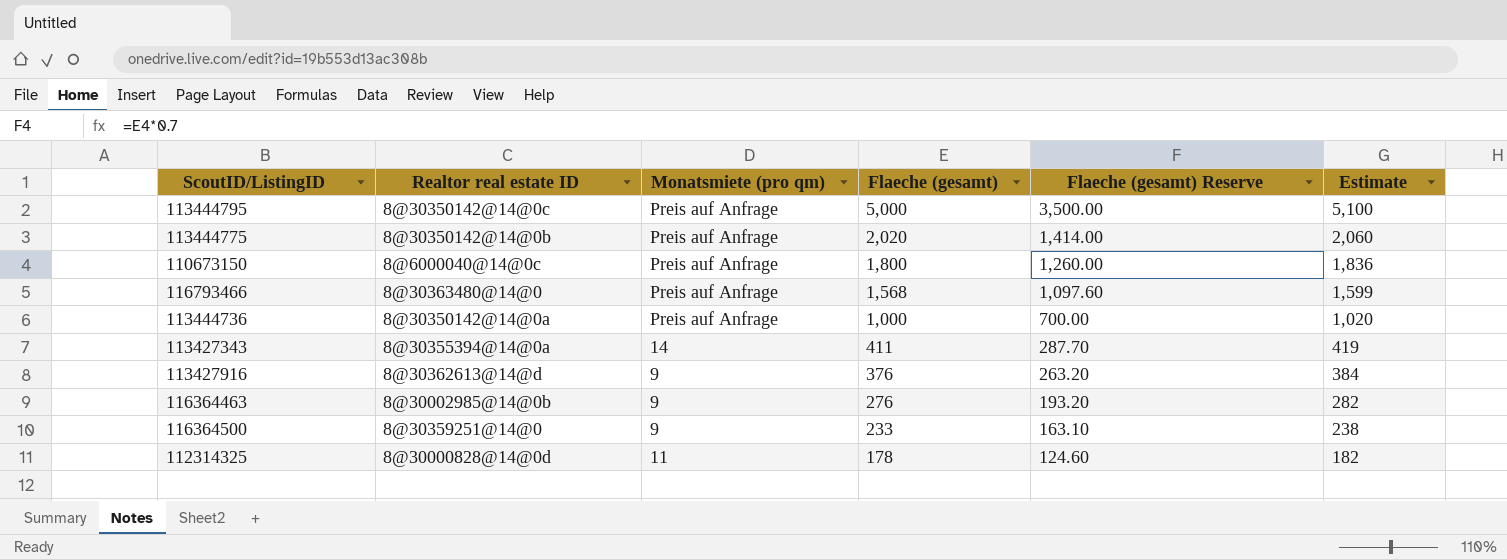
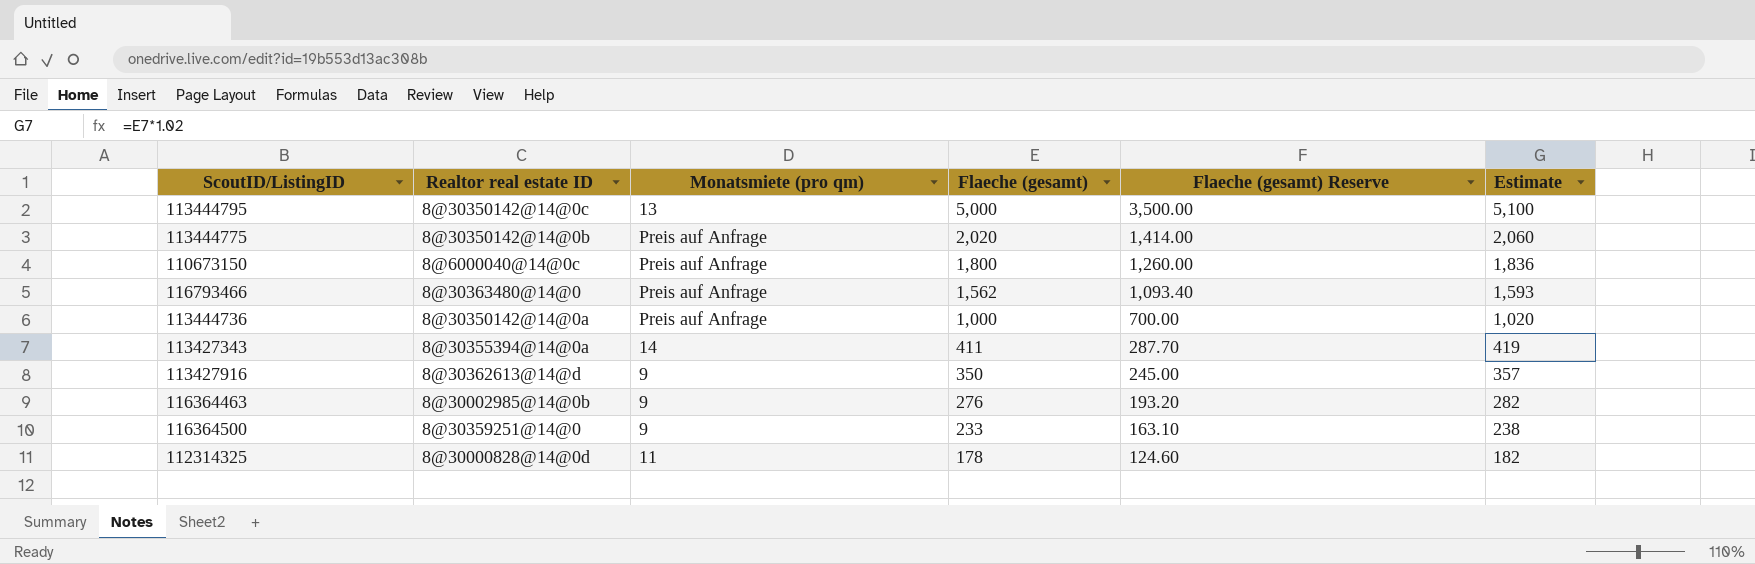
113444795 | Monatsmiete (pro qm): Preis auf Anfrage -> 13
116793466 | Flaeche (gesamt): 1,568 -> 1,562
116793466 | Flaeche (gesamt) Reserve: 1,097.60 -> 1,093.40
116793466 | Estimate: 1,599 -> 1,593
113427916 | Flaeche (gesamt): 376 -> 350
113427916 | Flaeche (gesamt) Reserve: 263.20 -> 245.00
113427916 | Estimate: 384 -> 357

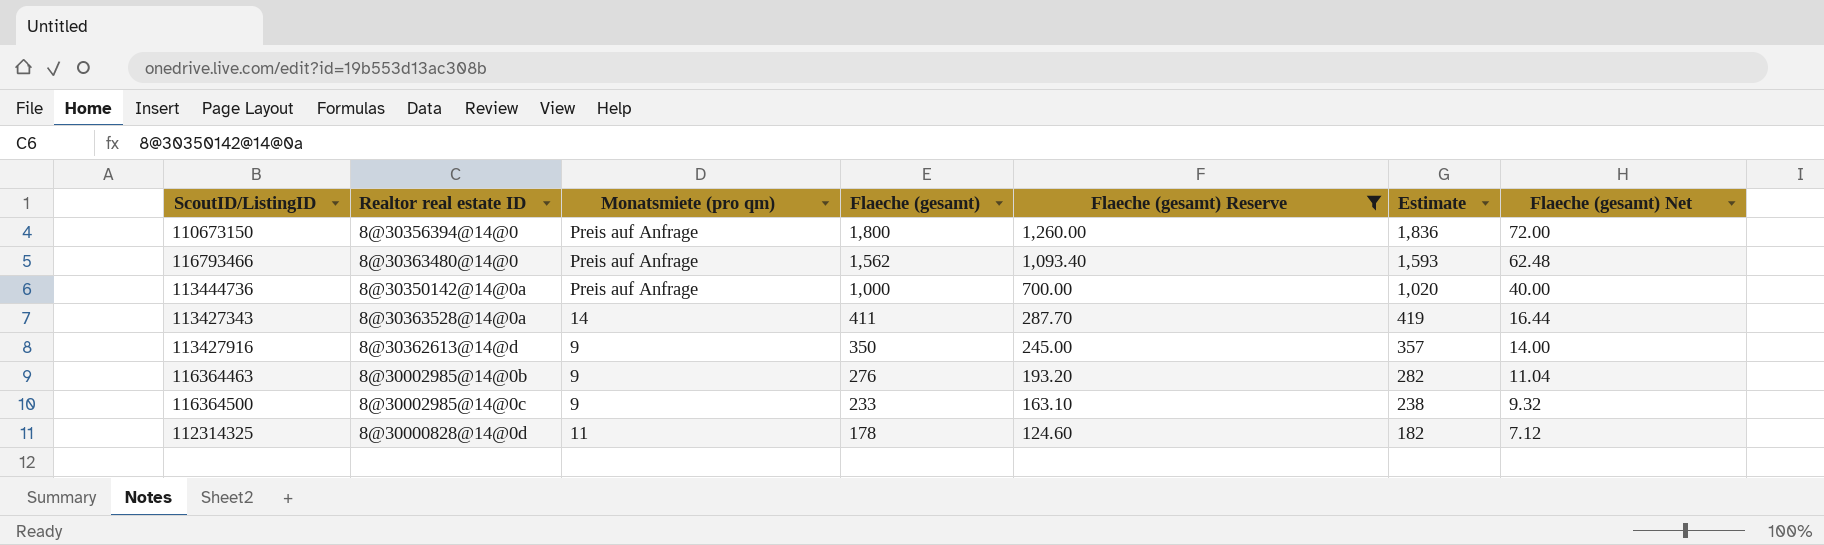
filter: none -> Flaeche (gesamt) Reserve <= 1,260.00
column Flaeche (gesamt) Net | formula: none -> [Flaeche (gesamt)] * 0.04
110673150 | Realtor real estate ID: 8@6000040@14@0c -> 8@30356394@14@0
113427343 | Realtor real estate ID: 8@30355394@14@0a -> 8@30363528@14@0a
116364500 | Realtor real estate ID: 8@30359251@14@0 -> 8@30002985@14@0c

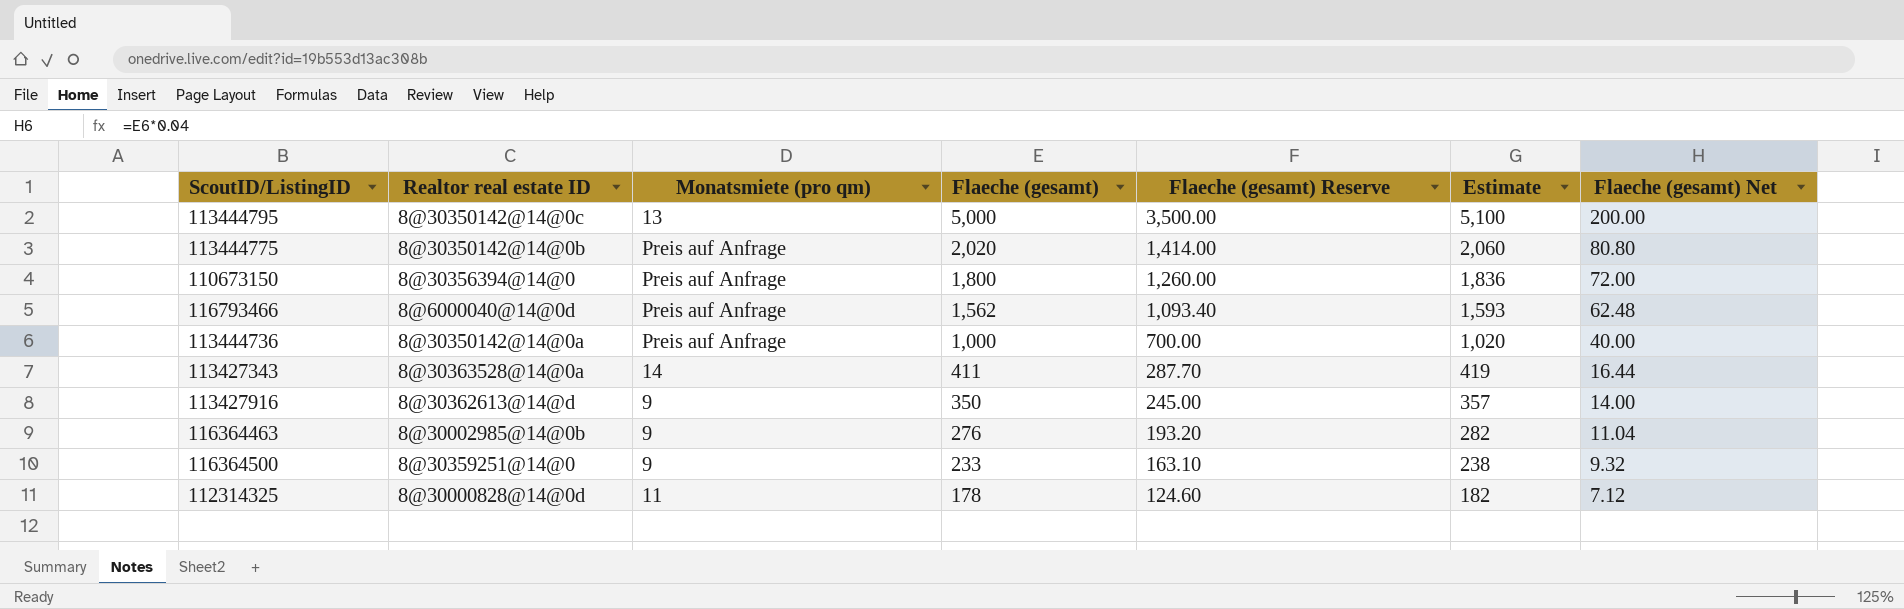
filter: Flaeche (gesamt) Reserve <= 1,260.00 -> none
116793466 | Realtor real estate ID: 8@30363480@14@0 -> 8@6000040@14@0d
116364500 | Realtor real estate ID: 8@30002985@14@0c -> 8@30359251@14@0

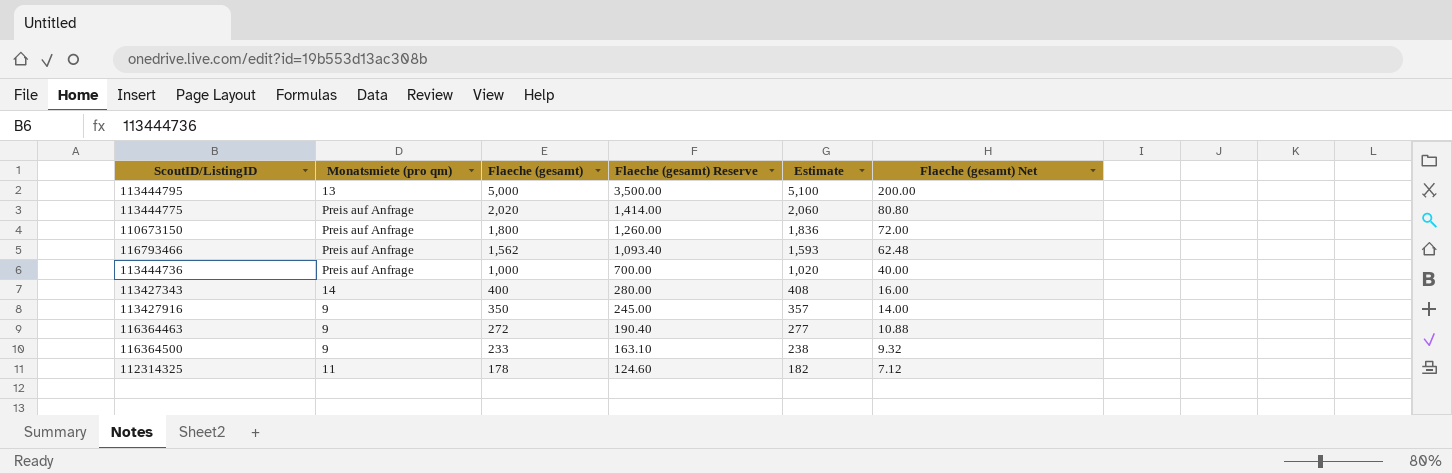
column Realtor real estate ID | position: 2 -> none
113427343 | Flaeche (gesamt): 411 -> 400
113427343 | Flaeche (gesamt) Reserve: 287.70 -> 280.00
113427343 | Estimate: 419 -> 408
113427343 | Flaeche (gesamt) Net: 16.44 -> 16.00
116364463 | Flaeche (gesamt): 276 -> 272
116364463 | Flaeche (gesamt) Reserve: 193.20 -> 190.40
116364463 | Estimate: 282 -> 277
116364463 | Flaeche (gesamt) Net: 11.04 -> 10.88

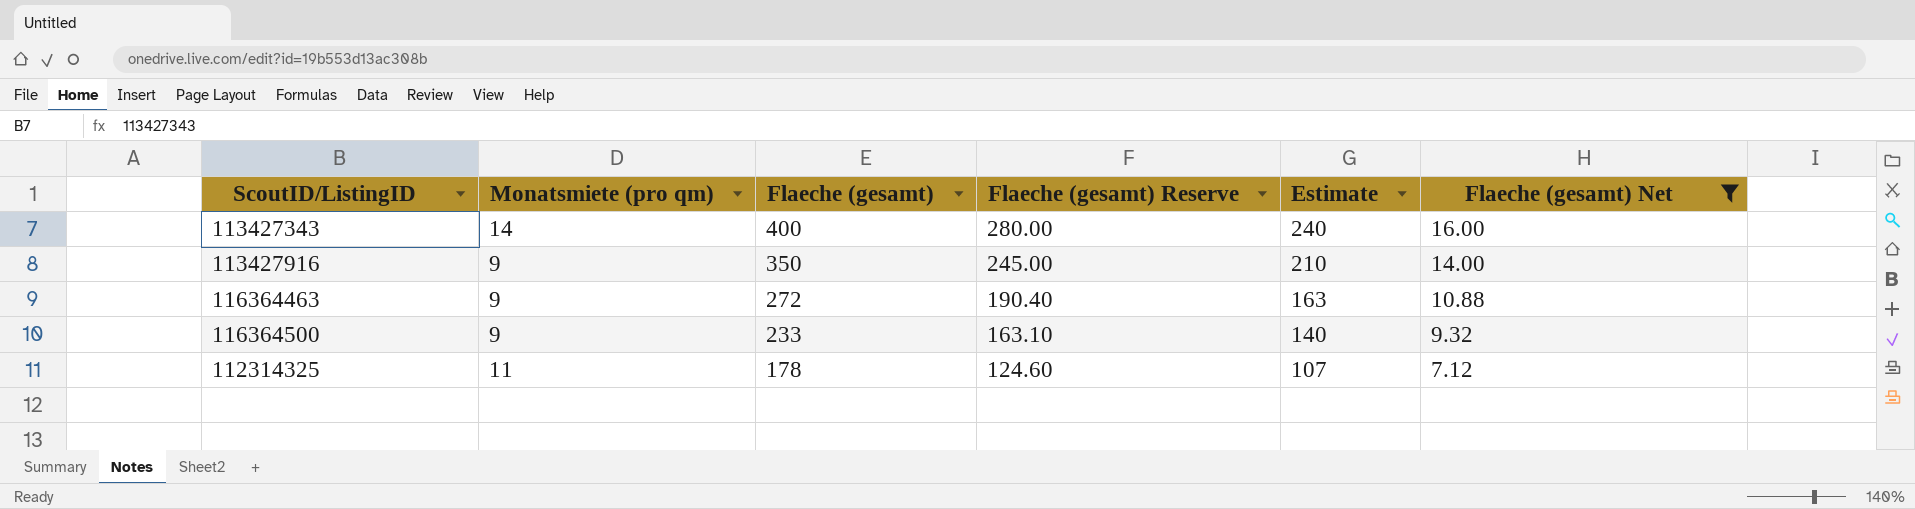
filter: none -> Flaeche (gesamt) Net <= 16.00
column Estimate | formula: [Flaeche (gesamt)] * 1.02 -> [Flaeche (gesamt)] * 0.6

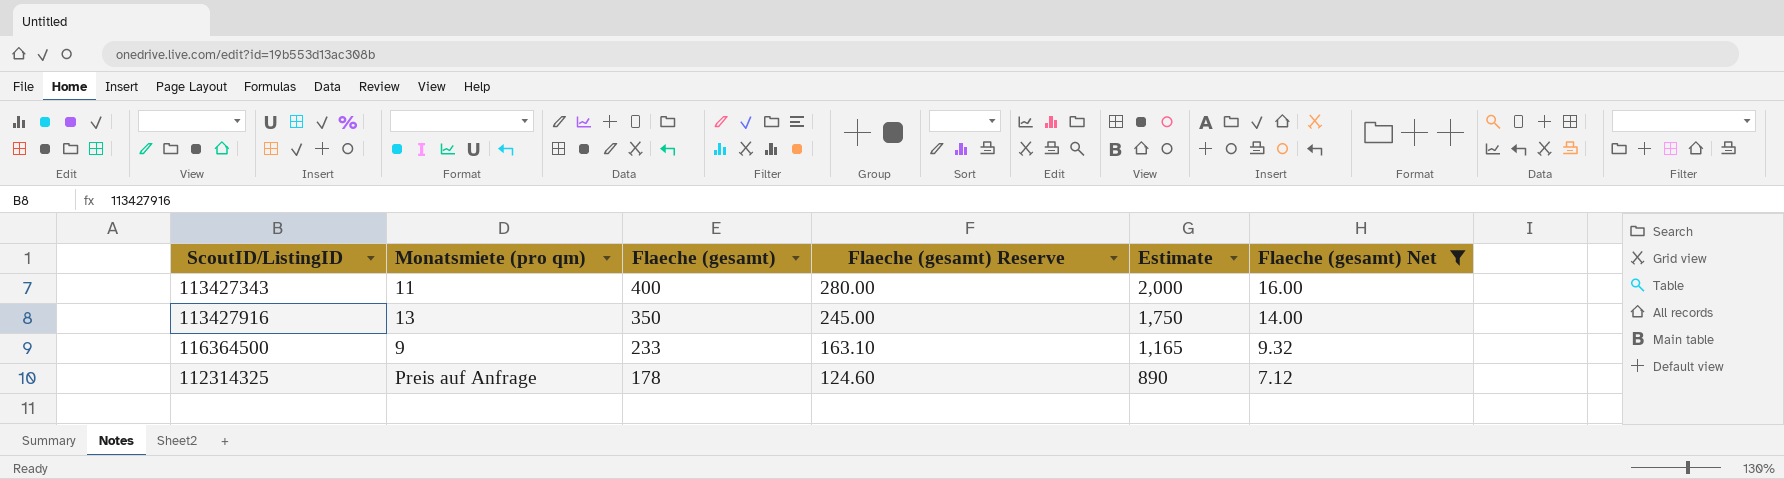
column Estimate | formula: [Flaeche (gesamt)] * 0.6 -> [Flaeche (gesamt)] * 5
row 116364463: 9 | 272 | 190.40 | 163 | 10.88 -> none
113427343 | Monatsmiete (pro qm): 14 -> 11
113427916 | Monatsmiete (pro qm): 9 -> 13
112314325 | Monatsmiete (pro qm): 11 -> Preis auf Anfrage

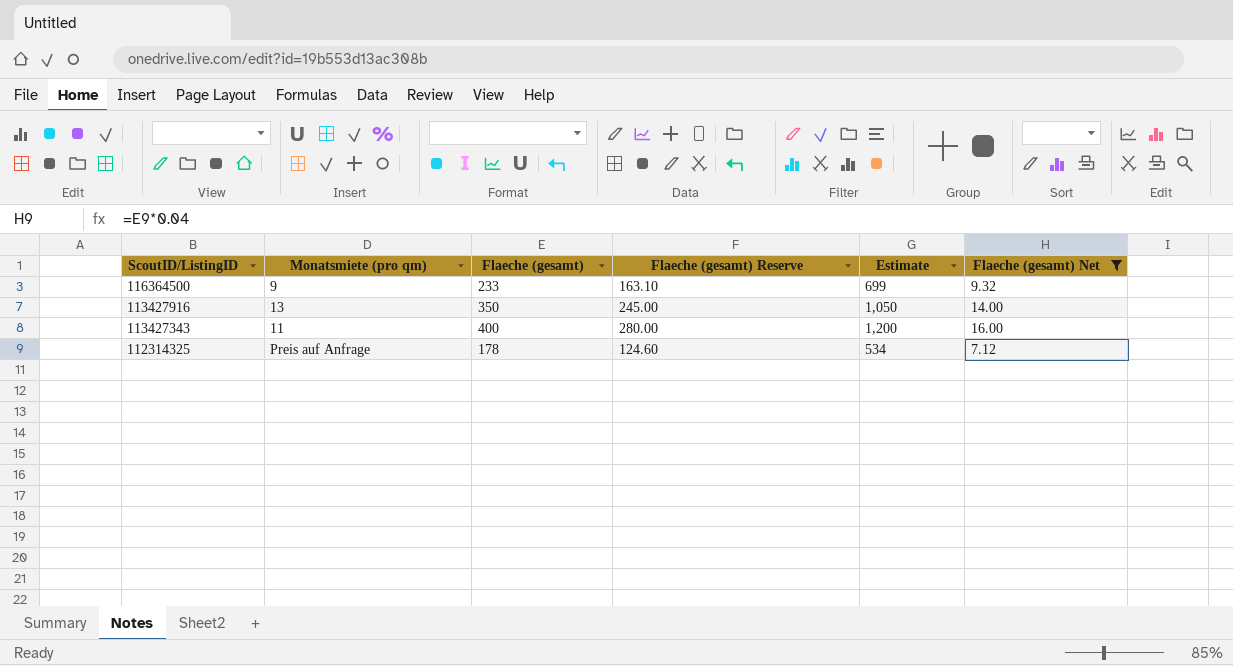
row order: Flaeche (gesamt) descending -> ScoutID/ListingID descending
column Estimate | formula: [Flaeche (gesamt)] * 5 -> [Flaeche (gesamt)] * 3

